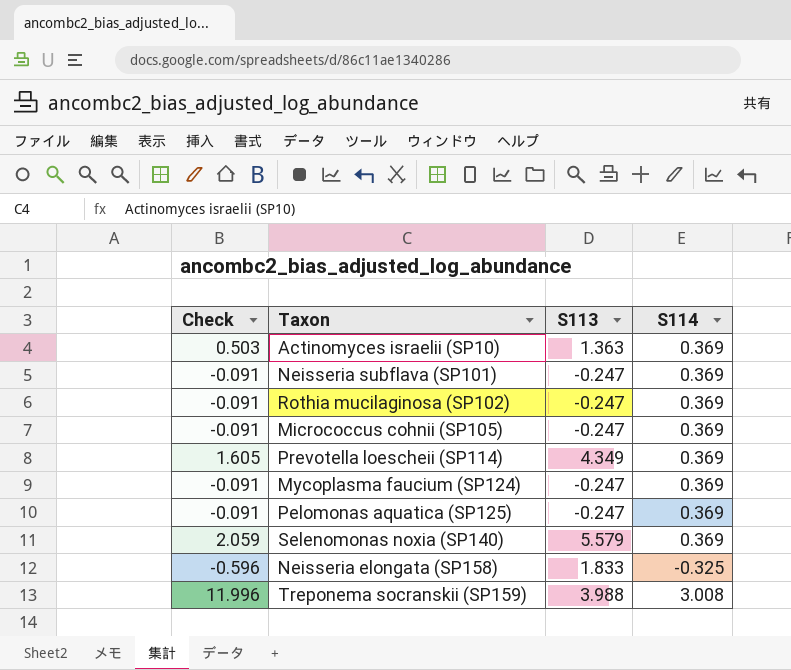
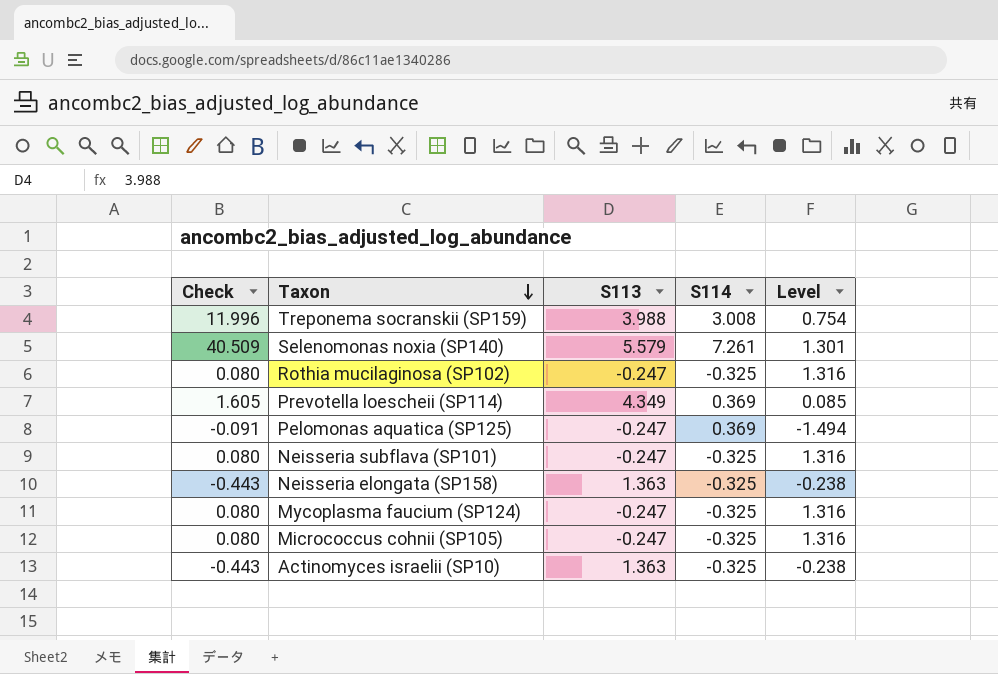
row order: none -> Taxon descending
column Level | formula: none -> [S114] / [S113]
Selenomonas noxia (SP140) | Check: 2.059 -> 40.509
Selenomonas noxia (SP140) | S114: 0.369 -> 7.261
Rothia mucilaginosa (SP102) | Check: -0.091 -> 0.080
Rothia mucilaginosa (SP102) | S114: 0.369 -> -0.325
Neisseria subflava (SP101) | Check: -0.091 -> 0.080
Neisseria subflava (SP101) | S114: 0.369 -> -0.325
Neisseria elongata (SP158) | Check: -0.596 -> -0.443
Neisseria elongata (SP158) | S113: 1.833 -> 1.363
Mycoplasma faucium (SP124) | Check: -0.091 -> 0.080
Mycoplasma faucium (SP124) | S114: 0.369 -> -0.325
Micrococcus cohnii (SP105) | Check: -0.091 -> 0.080
Micrococcus cohnii (SP105) | S114: 0.369 -> -0.325
Actinomyces israelii (SP10) | Check: 0.503 -> -0.443
Actinomyces israelii (SP10) | S114: 0.369 -> -0.325

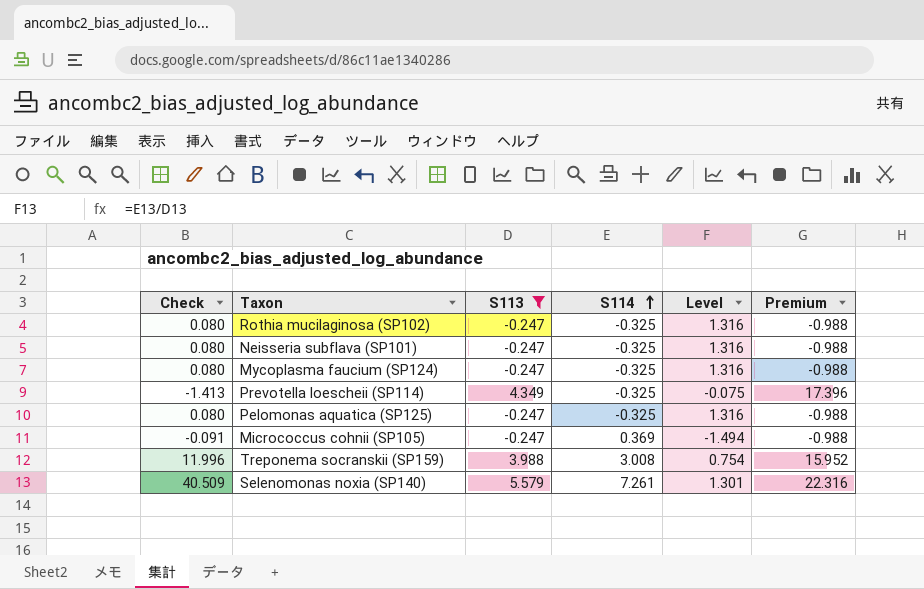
filter: none -> S113 != 1.363
row order: Taxon descending -> S114 ascending
column Premium | formula: none -> [S113] * 4
Prevotella loescheii (SP114) | Check: 1.605 -> -1.413
Prevotella loescheii (SP114) | S114: 0.369 -> -0.325
Prevotella loescheii (SP114) | Level: 0.085 -> -0.075
Pelomonas aquatica (SP125) | Check: -0.091 -> 0.080
Pelomonas aquatica (SP125) | S114: 0.369 -> -0.325
Pelomonas aquatica (SP125) | Level: -1.494 -> 1.316
Micrococcus cohnii (SP105) | Check: 0.080 -> -0.091
Micrococcus cohnii (SP105) | S114: -0.325 -> 0.369
Micrococcus cohnii (SP105) | Level: 1.316 -> -1.494

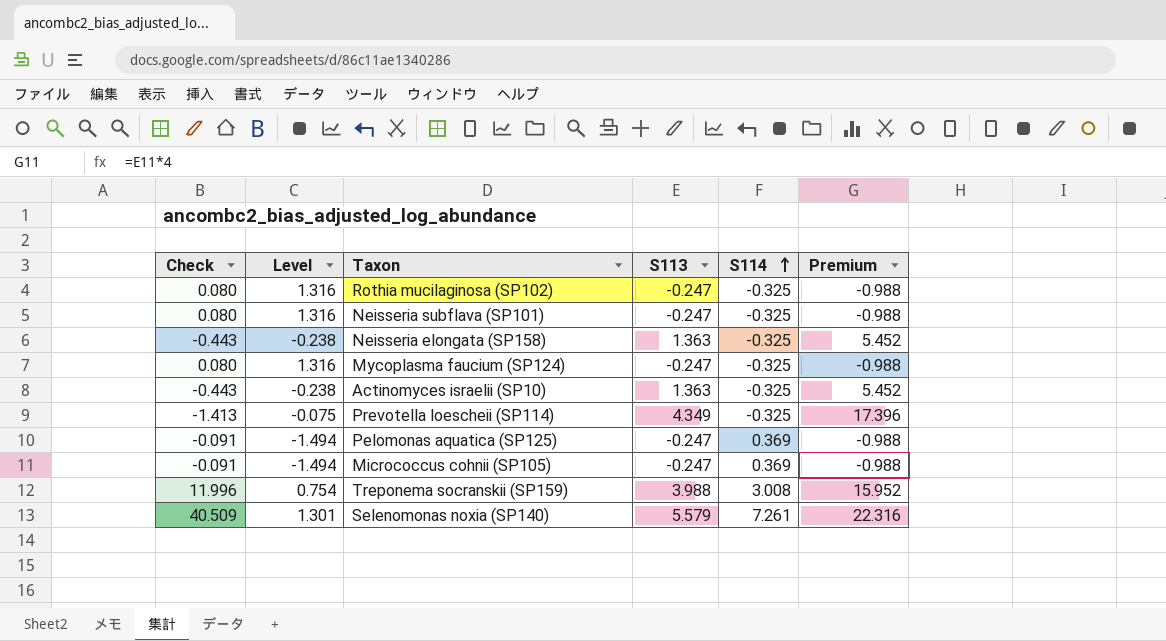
filter: S113 != 1.363 -> none
column Level | position: 5 -> 2
Pelomonas aquatica (SP125) | Check: 0.080 -> -0.091
Pelomonas aquatica (SP125) | Level: 1.316 -> -1.494
Pelomonas aquatica (SP125) | S114: -0.325 -> 0.369

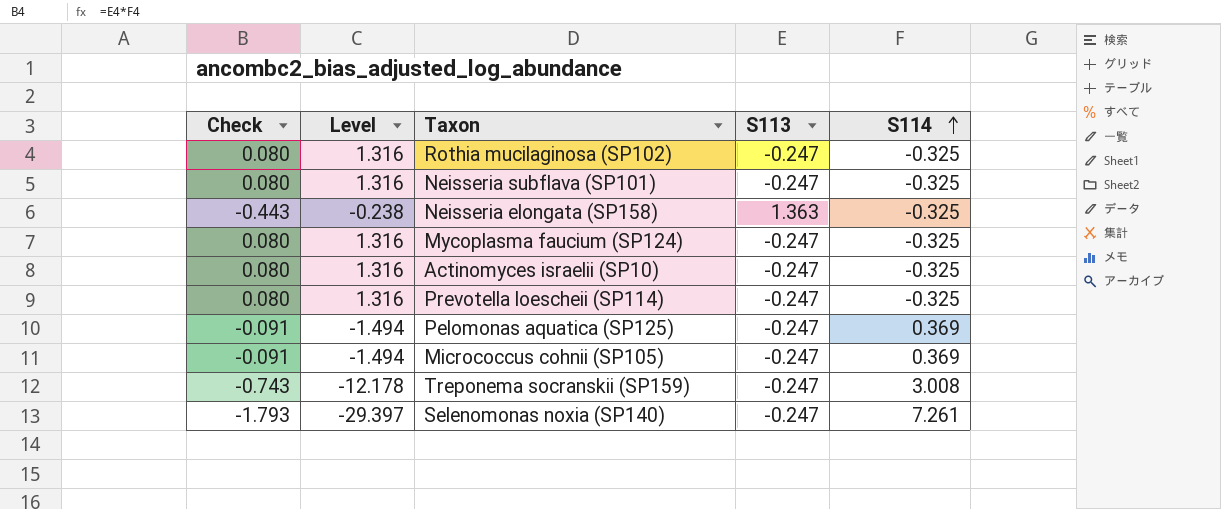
column Premium | formula: [S113] * 4 -> none
Actinomyces israelii (SP10) | Check: -0.443 -> 0.080
Actinomyces israelii (SP10) | Level: -0.238 -> 1.316
Actinomyces israelii (SP10) | S113: 1.363 -> -0.247
Prevotella loescheii (SP114) | Check: -1.413 -> 0.080
Prevotella loescheii (SP114) | Level: -0.075 -> 1.316
Prevotella loescheii (SP114) | S113: 4.349 -> -0.247
Treponema socranskii (SP159) | Check: 11.996 -> -0.743
Treponema socranskii (SP159) | Level: 0.754 -> -12.178
Treponema socranskii (SP159) | S113: 3.988 -> -0.247
Selenomonas noxia (SP140) | Check: 40.509 -> -1.793
Selenomonas noxia (SP140) | Level: 1.301 -> -29.397
Selenomonas noxia (SP140) | S113: 5.579 -> -0.247

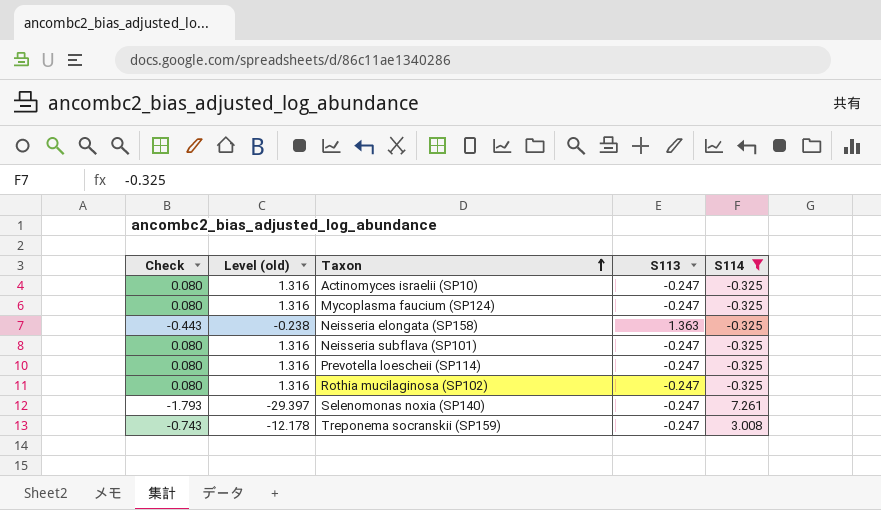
filter: none -> S114 != 0.369
row order: S114 ascending -> Taxon ascending
column name: Level -> Level (old)

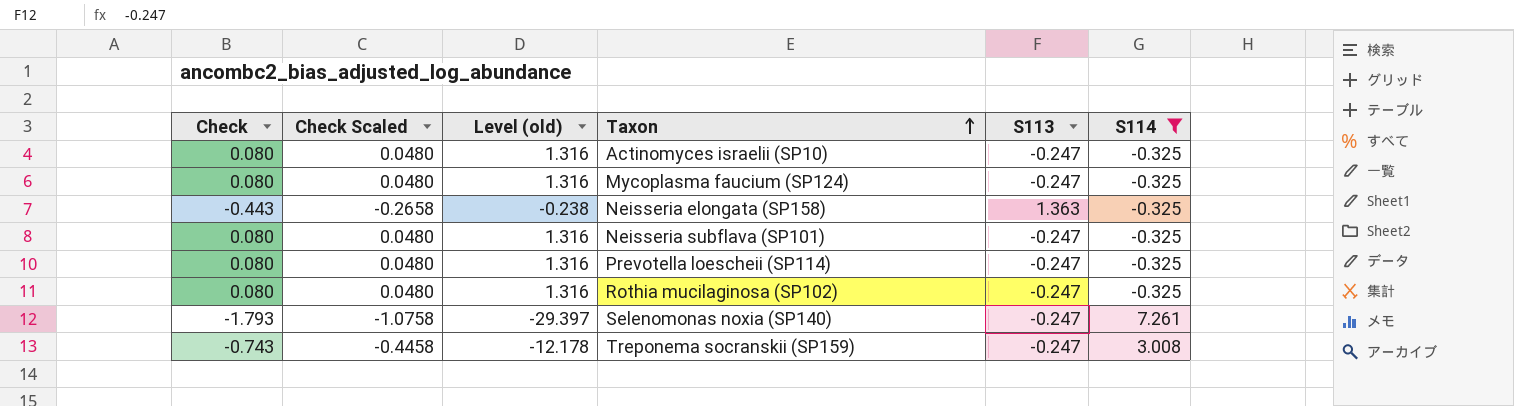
column Check Scaled | formula: none -> [Check] * 0.6

